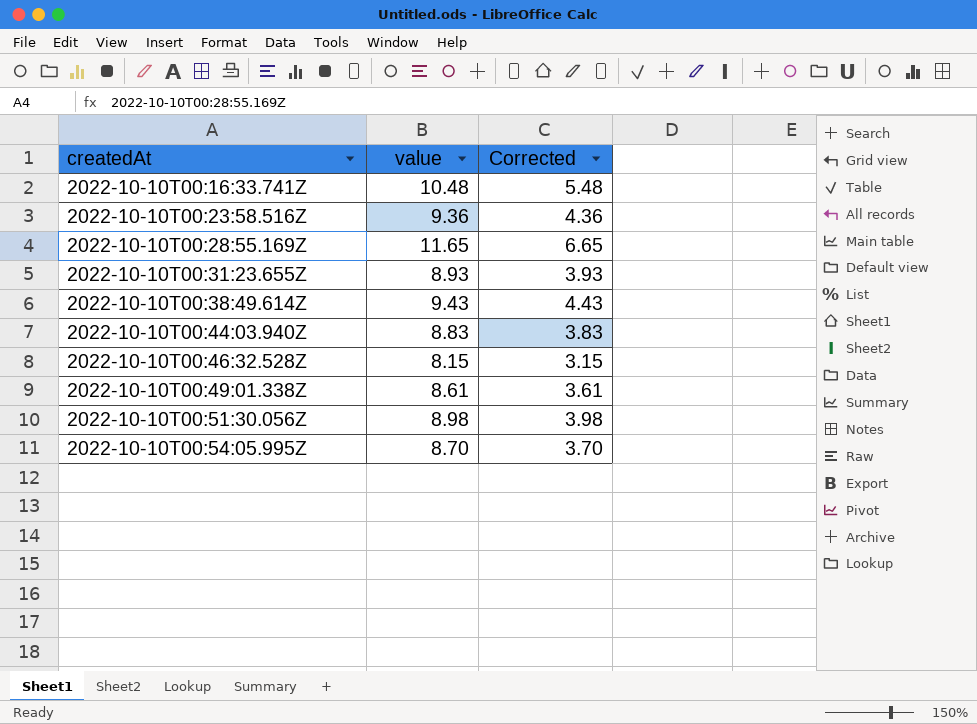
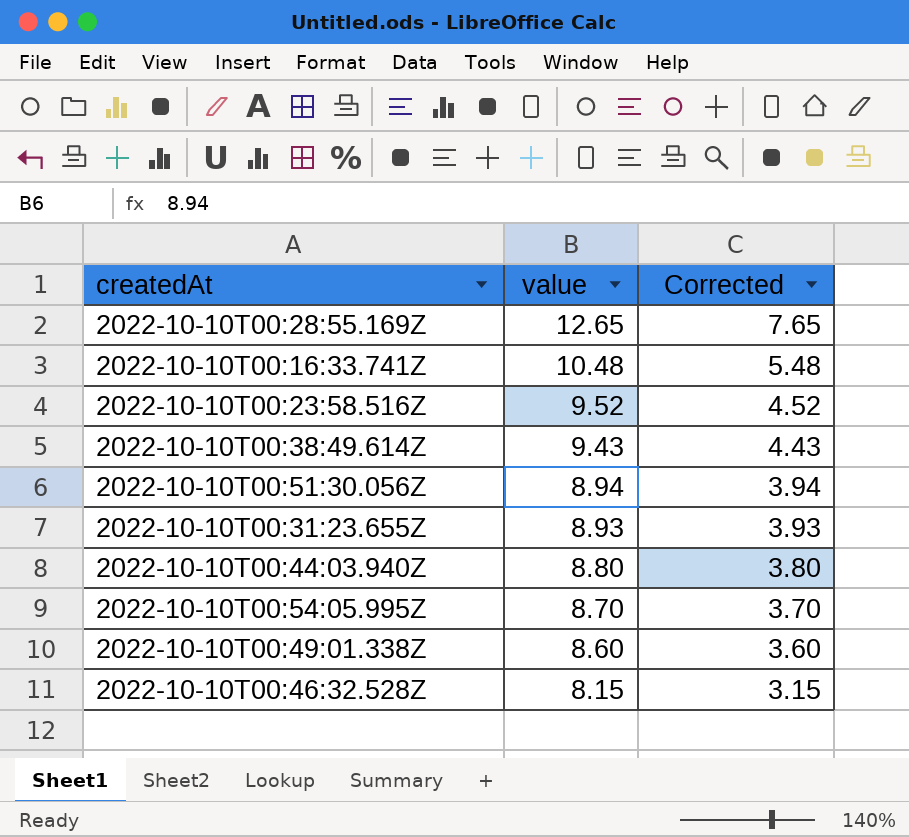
row order: createdAt ascending -> value descending
2022-10-10T00:28:55.169Z | value: 11.65 -> 12.65
2022-10-10T00:28:55.169Z | Corrected: 6.65 -> 7.65
2022-10-10T00:23:58.516Z | value: 9.36 -> 9.52
2022-10-10T00:23:58.516Z | Corrected: 4.36 -> 4.52
2022-10-10T00:51:30.056Z | value: 8.98 -> 8.94
2022-10-10T00:51:30.056Z | Corrected: 3.98 -> 3.94
2022-10-10T00:44:03.940Z | value: 8.83 -> 8.80
2022-10-10T00:44:03.940Z | Corrected: 3.83 -> 3.80
2022-10-10T00:49:01.338Z | value: 8.61 -> 8.60
2022-10-10T00:49:01.338Z | Corrected: 3.61 -> 3.60

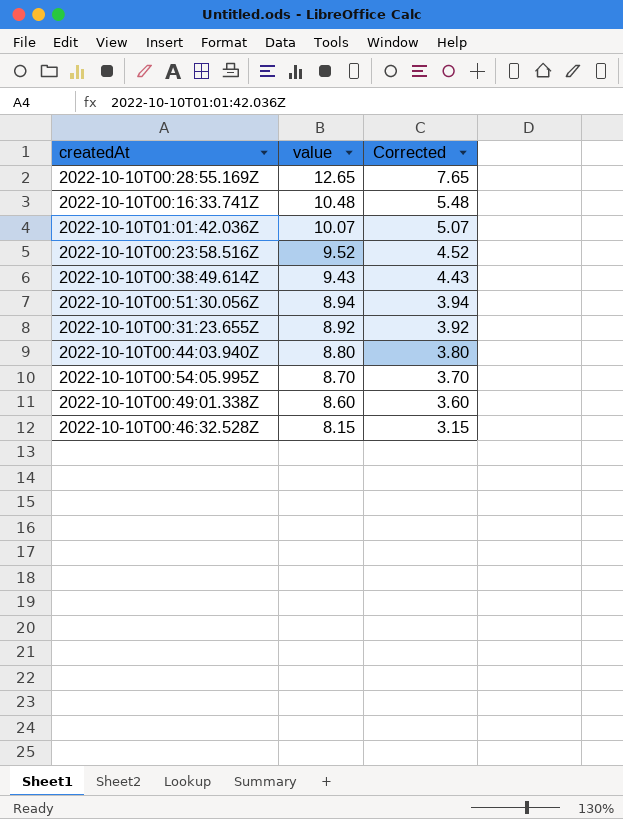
row 2022-10-10T01:01:42.036Z: none -> 10.07 | 5.07
2022-10-10T00:31:23.655Z | value: 8.93 -> 8.92
2022-10-10T00:31:23.655Z | Corrected: 3.93 -> 3.92

